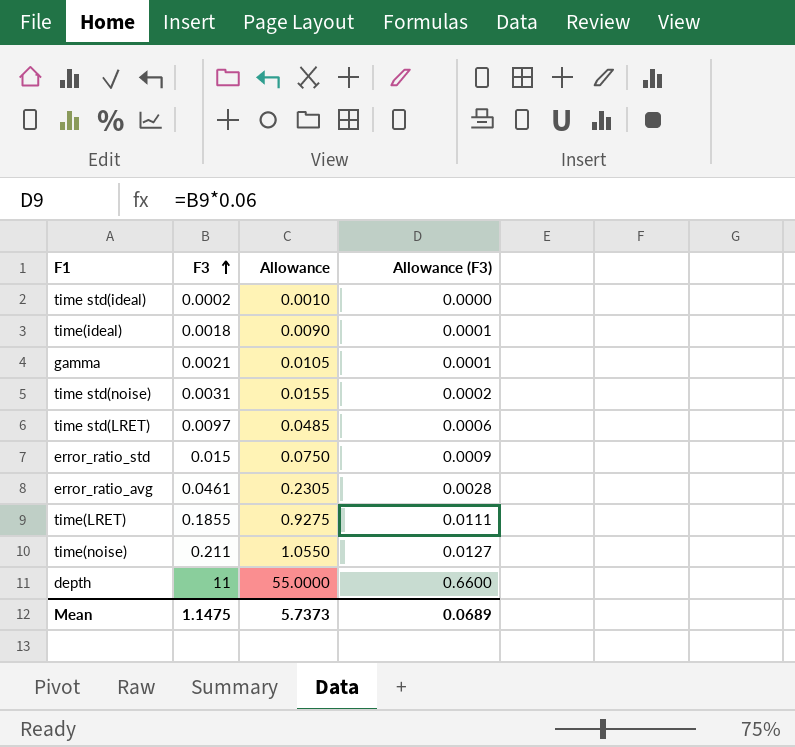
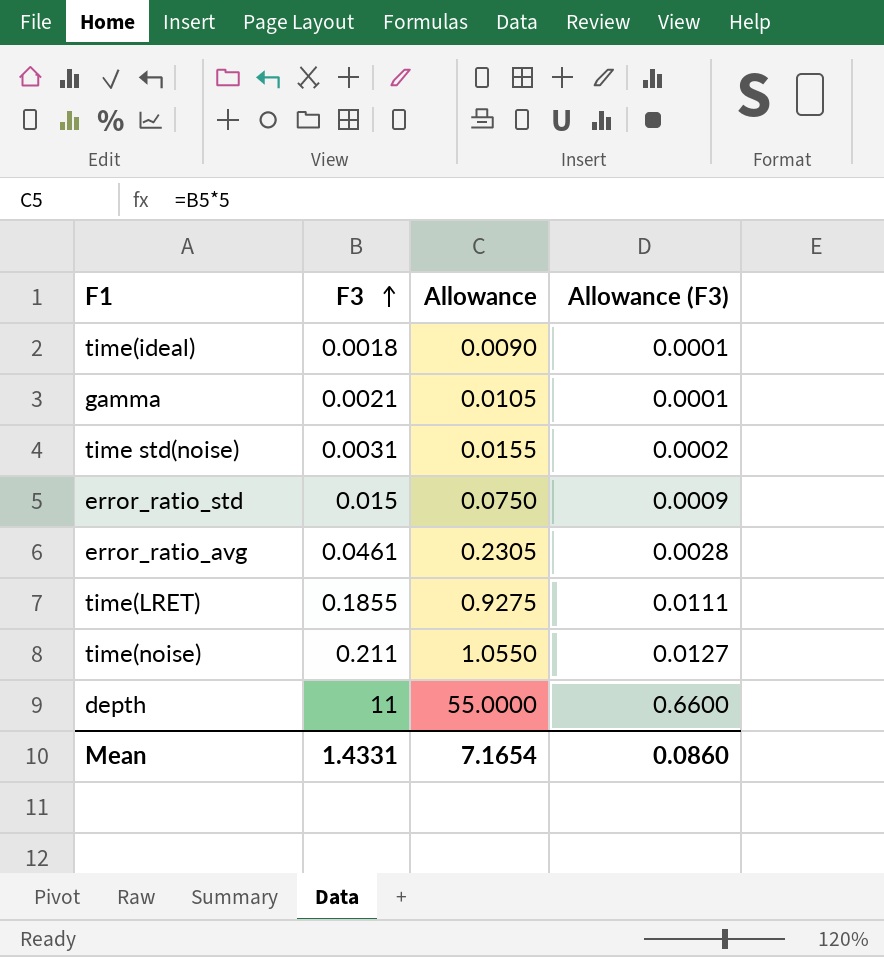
row time std(ideal): 0.0002 | 0.0010 | 0.0000 -> none
row time std(LRET): 0.0097 | 0.0485 | 0.0006 -> none
Mean | F3: 1.1475 -> 1.4331
Mean | Allowance: 5.7373 -> 7.1654
Mean | Allowance (F3): 0.0689 -> 0.0860

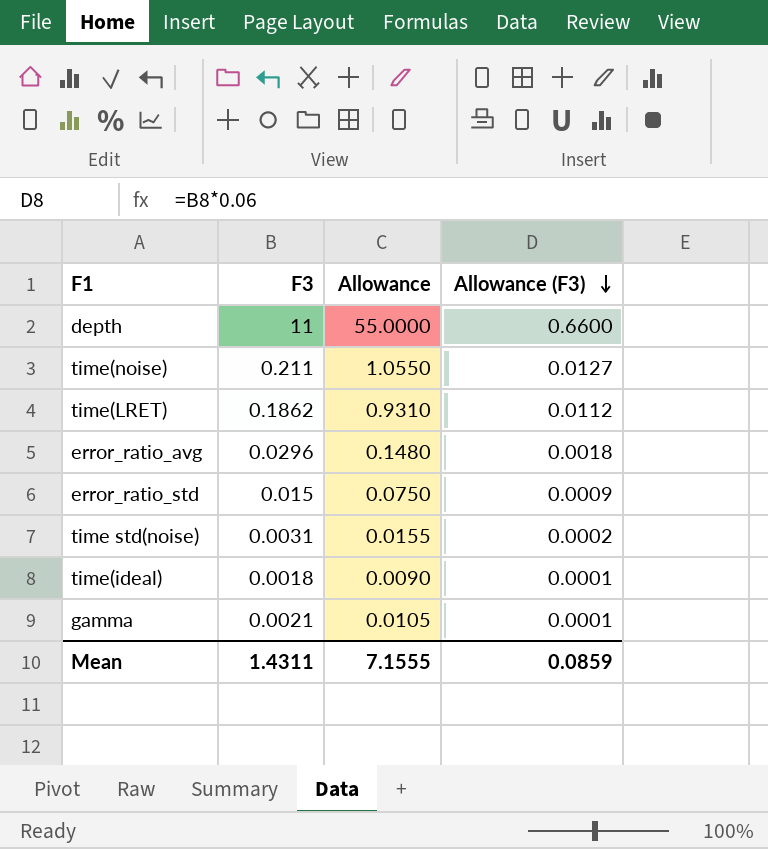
row order: F3 ascending -> Allowance (F3) descending
time(LRET) | F3: 0.1855 -> 0.1862
time(LRET) | Allowance: 0.9275 -> 0.9310
time(LRET) | Allowance (F3): 0.0111 -> 0.0112
error_ratio_avg | F3: 0.0461 -> 0.0296
error_ratio_avg | Allowance: 0.2305 -> 0.1480
error_ratio_avg | Allowance (F3): 0.0028 -> 0.0018
Mean | F3: 1.4331 -> 1.4311
Mean | Allowance: 7.1654 -> 7.1555
Mean | Allowance (F3): 0.0860 -> 0.0859

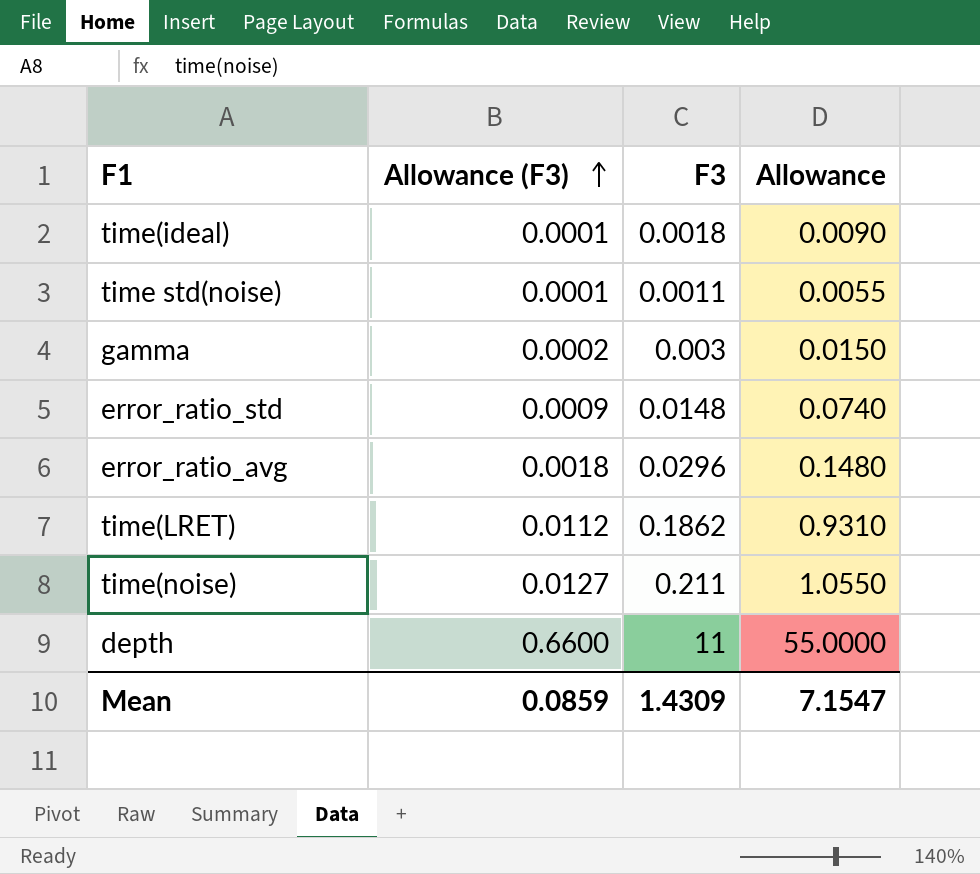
row order: Allowance (F3) descending -> Allowance (F3) ascending
column Allowance (F3) | position: 4 -> 2
time std(noise) | Allowance (F3): 0.0002 -> 0.0001
time std(noise) | F3: 0.0031 -> 0.0011
time std(noise) | Allowance: 0.0155 -> 0.0055
gamma | Allowance (F3): 0.0001 -> 0.0002
gamma | F3: 0.0021 -> 0.003
gamma | Allowance: 0.0105 -> 0.0150
error_ratio_std | F3: 0.015 -> 0.0148
error_ratio_std | Allowance: 0.0750 -> 0.0740
Mean | F3: 1.4311 -> 1.4309
Mean | Allowance: 7.1555 -> 7.1547

